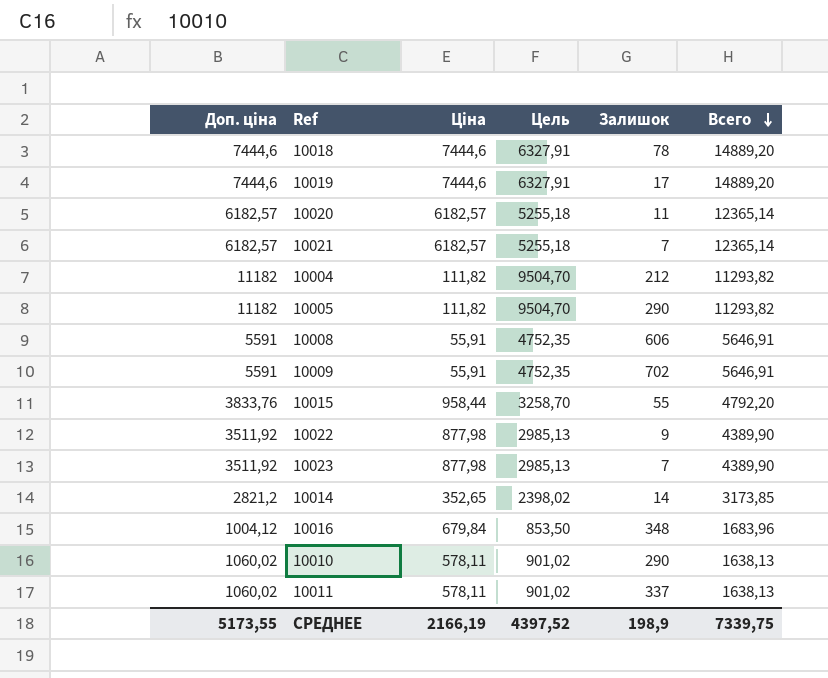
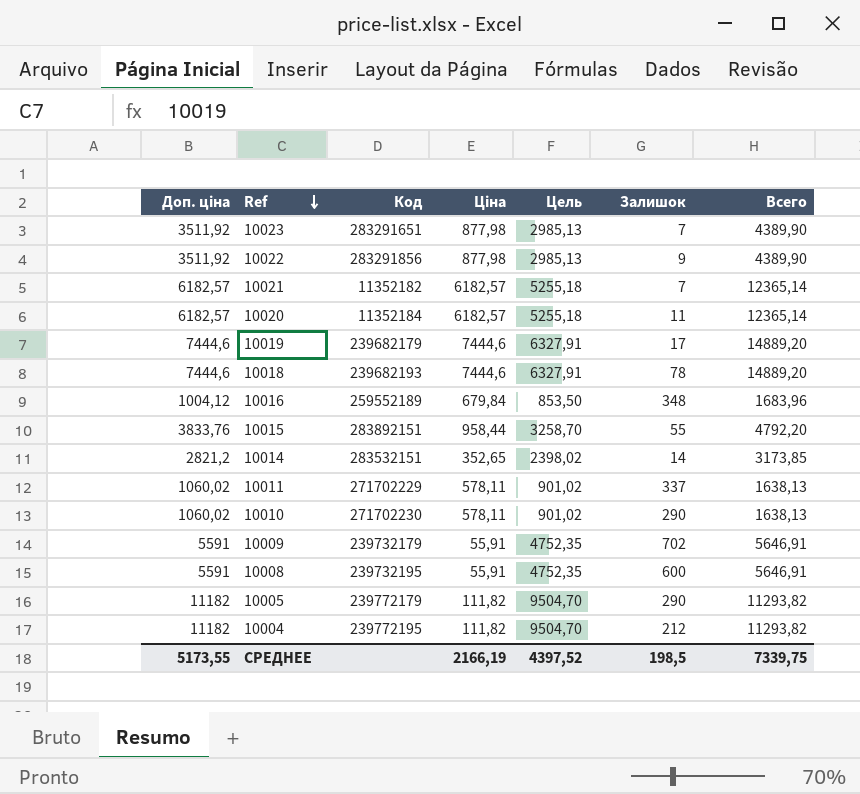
row order: Всего descending -> Ref descending
column Код | position: none -> 3
10008 | Залишок: 606 -> 600
СРЕДНЕЕ | Залишок: 198,9 -> 198,5

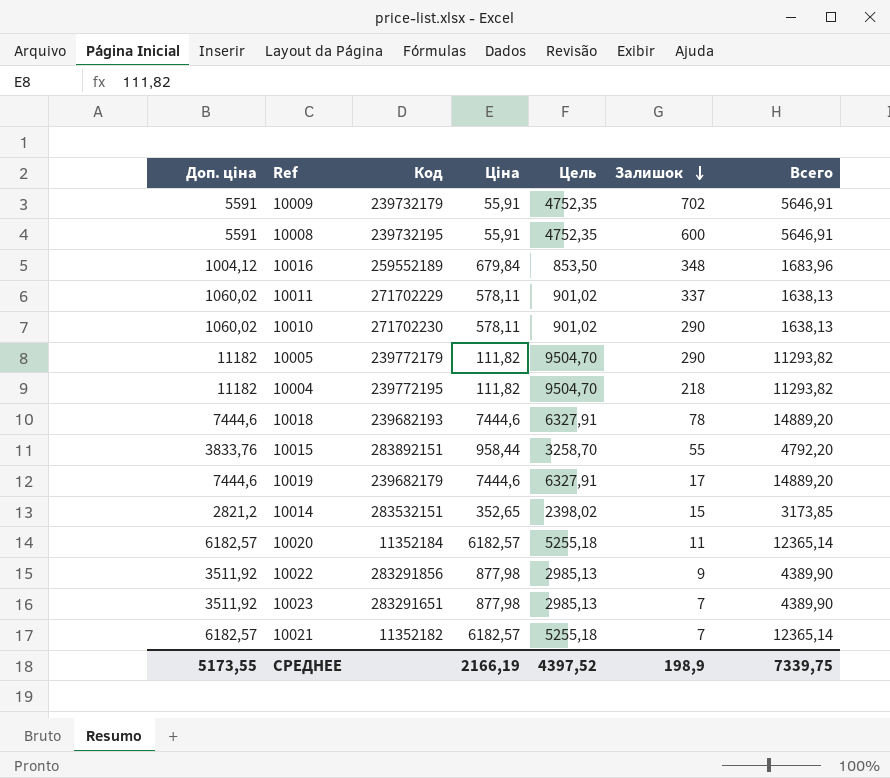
row order: Ref descending -> Залишок descending
10004 | Залишок: 212 -> 218
10014 | Залишок: 14 -> 15
СРЕДНЕЕ | Залишок: 198,5 -> 198,9

